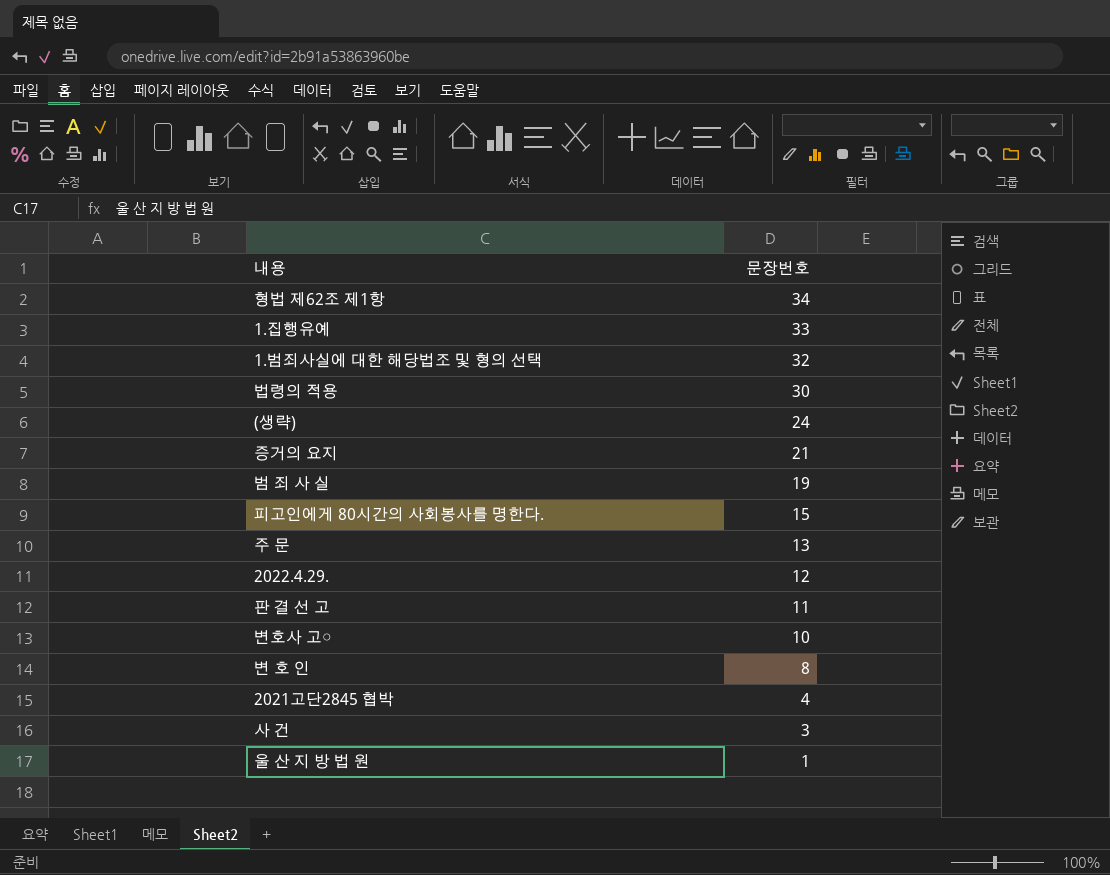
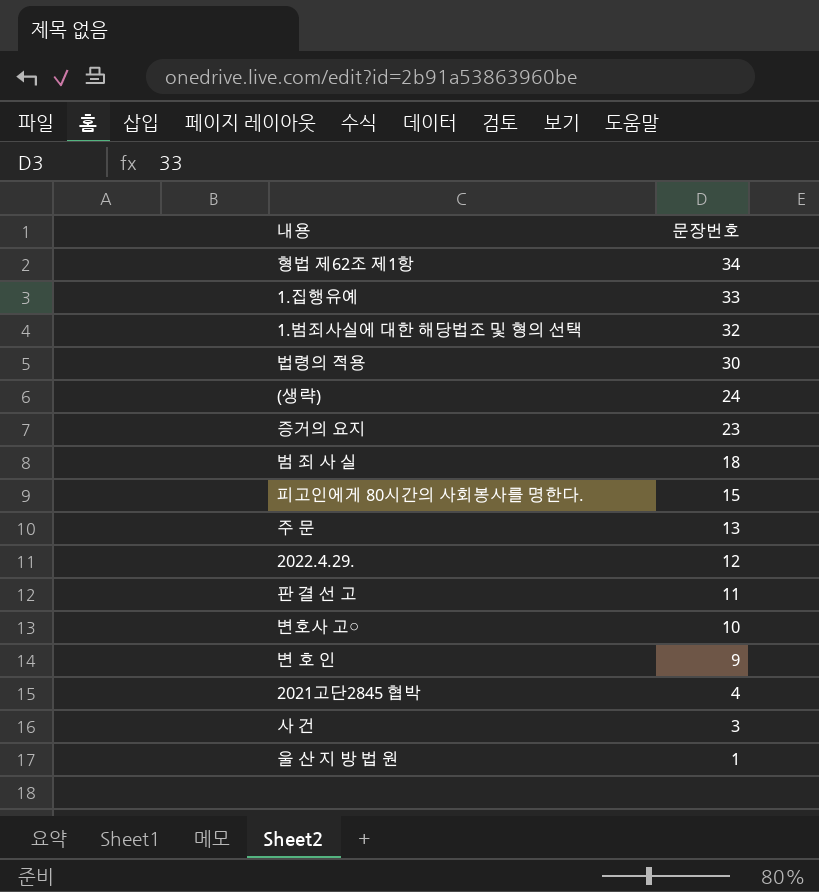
증거의 요지 | 문장번호: 21 -> 23
범 죄 사 실 | 문장번호: 19 -> 18
변 호 인 | 문장번호: 8 -> 9

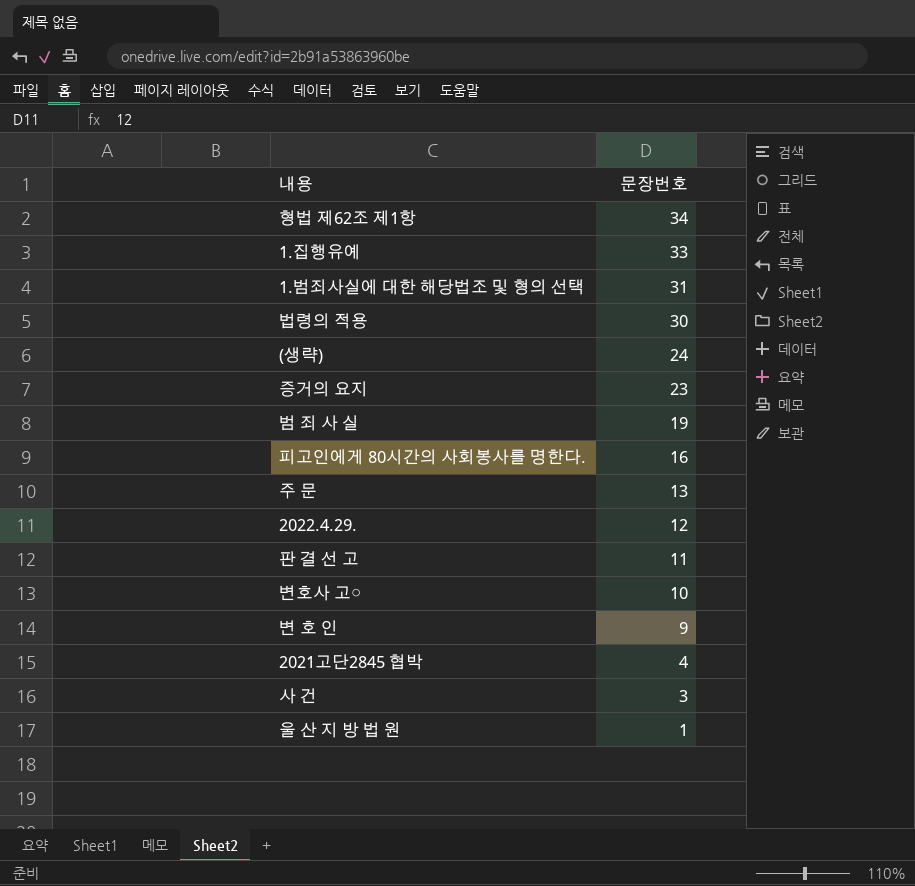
1.범죄사실에 대한 해당법조 및 형의 선택 | 문장번호: 32 -> 31
범 죄 사 실 | 문장번호: 18 -> 19
피고인에게 80시간의 사회봉사를 명한다. | 문장번호: 15 -> 16

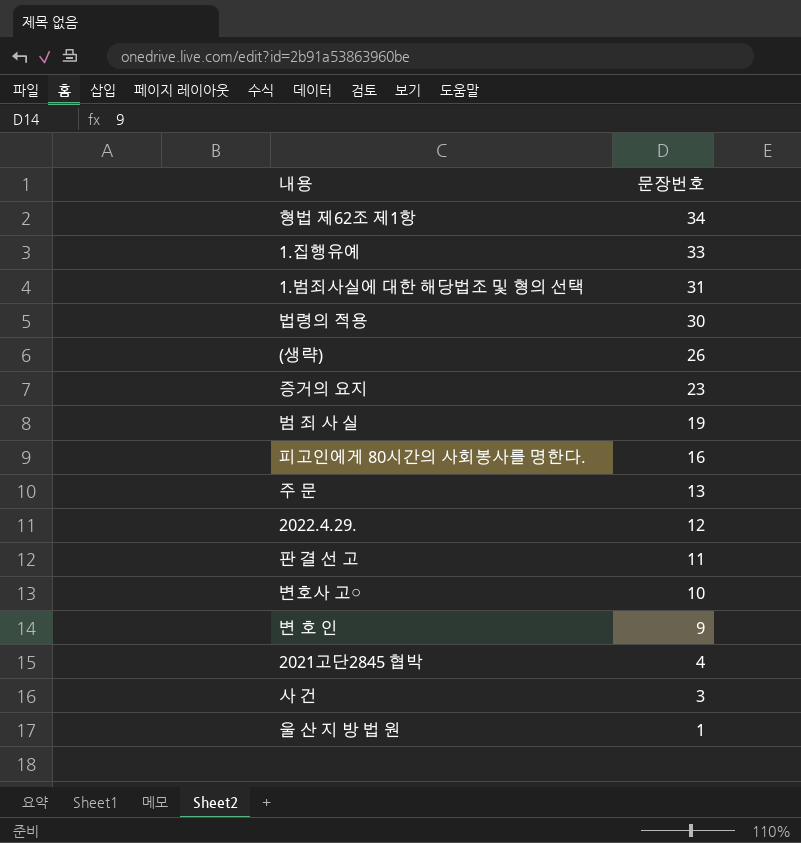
(생략) | 문장번호: 24 -> 26

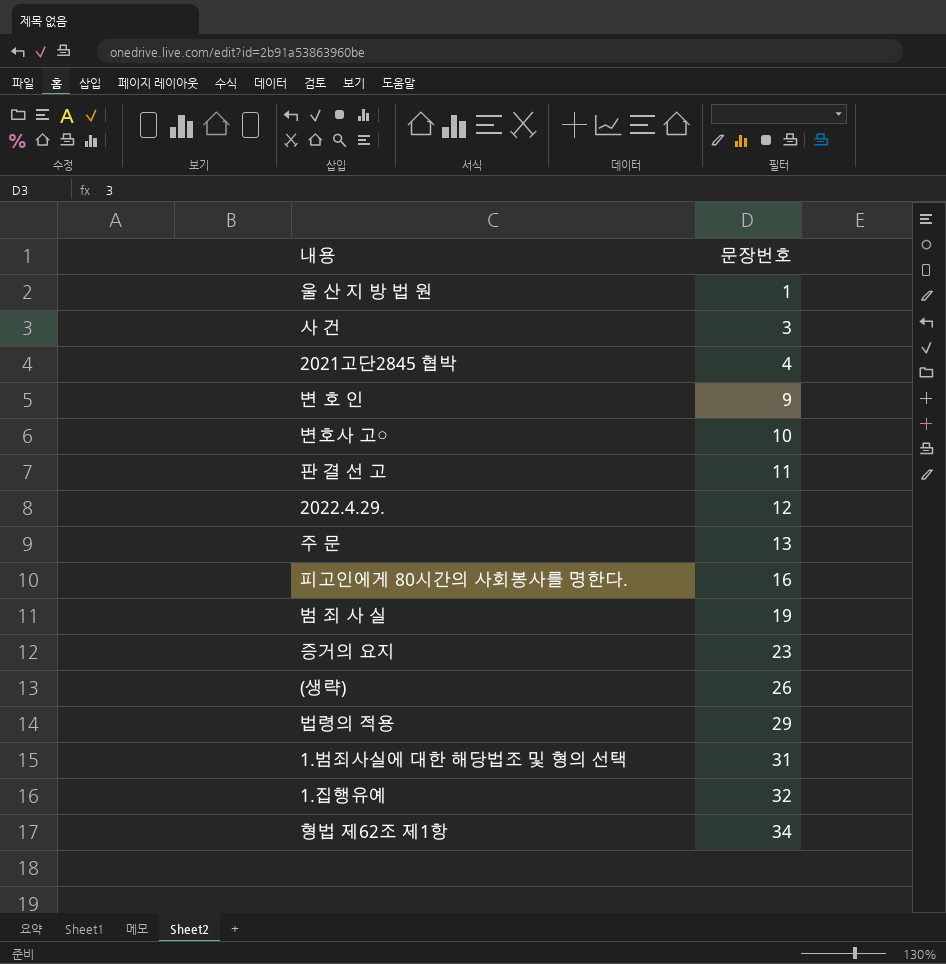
row order: 문장번호 descending -> 문장번호 ascending
법령의 적용 | 문장번호: 30 -> 29
1.집행유예 | 문장번호: 33 -> 32

